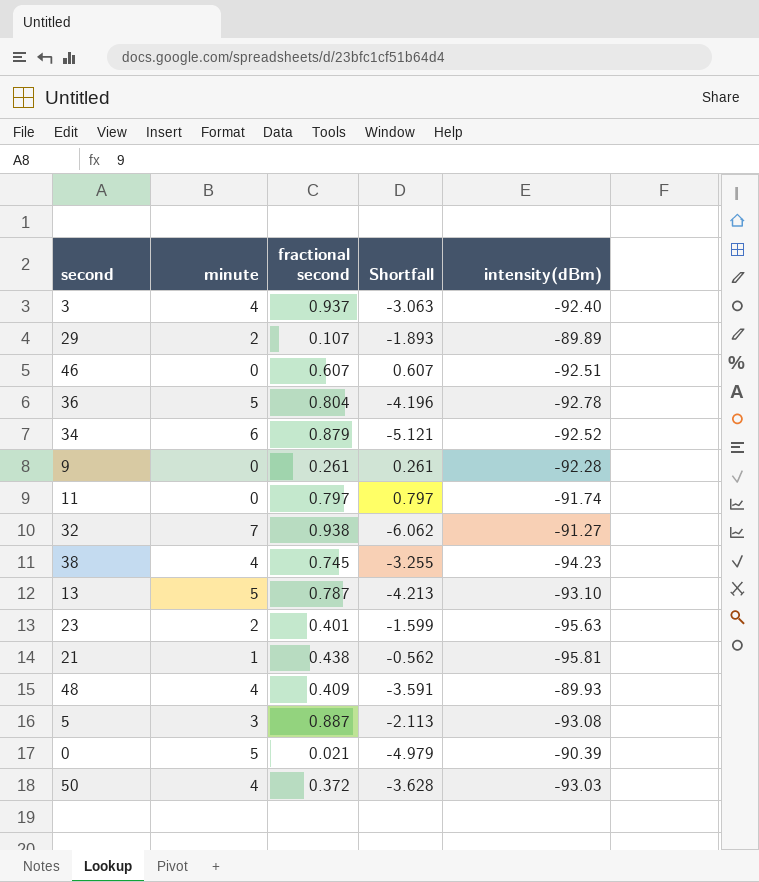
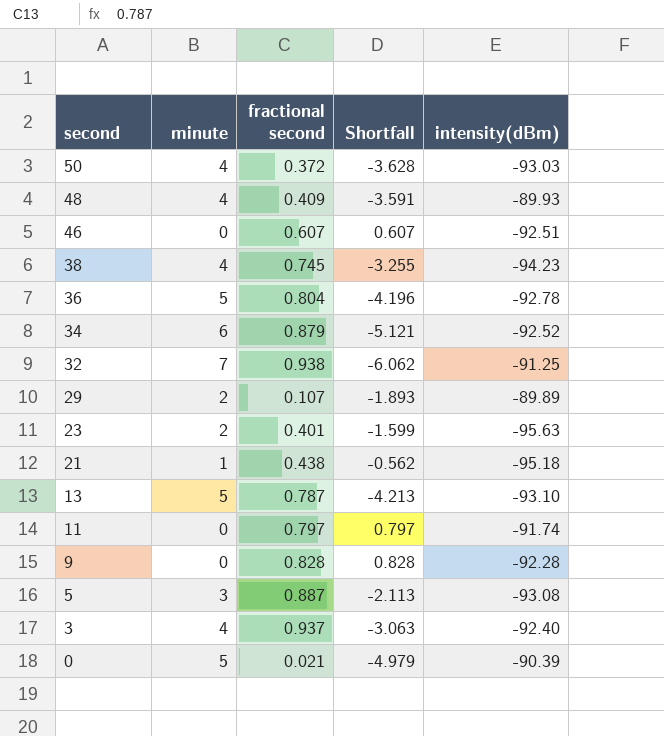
row order: none -> second descending
32 | intensity(dBm): -91.27 -> -91.25
21 | intensity(dBm): -95.81 -> -95.18
9 | fractional second: 0.261 -> 0.828
9 | Shortfall: 0.261 -> 0.828

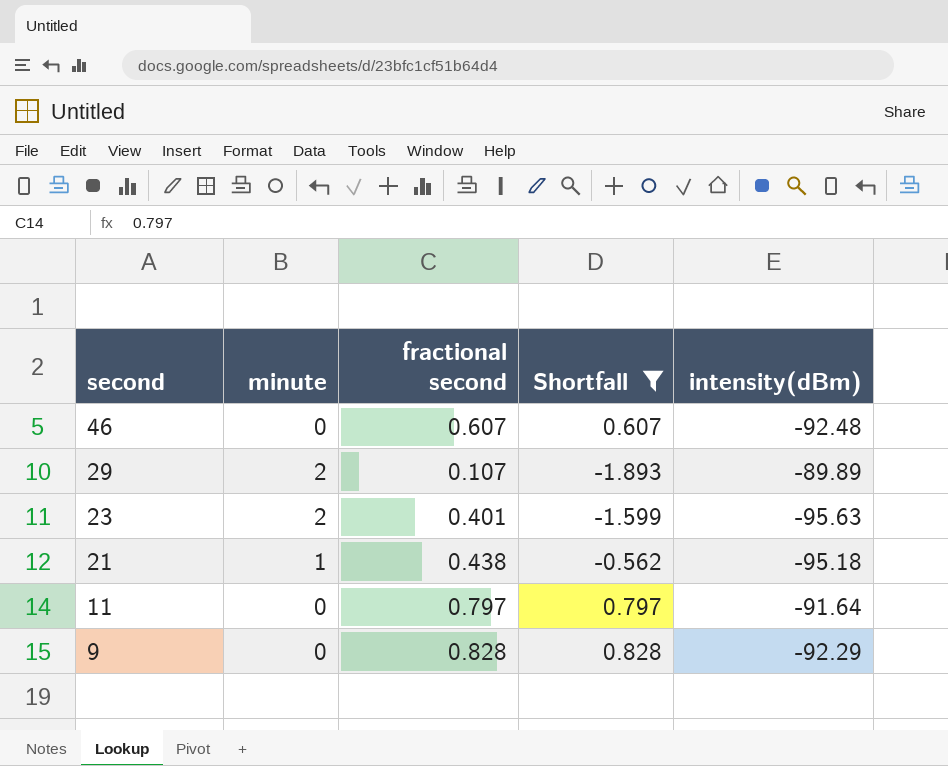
filter: none -> Shortfall >= -1.893
46 | intensity(dBm): -92.51 -> -92.48
11 | intensity(dBm): -91.74 -> -91.64
9 | intensity(dBm): -92.28 -> -92.29

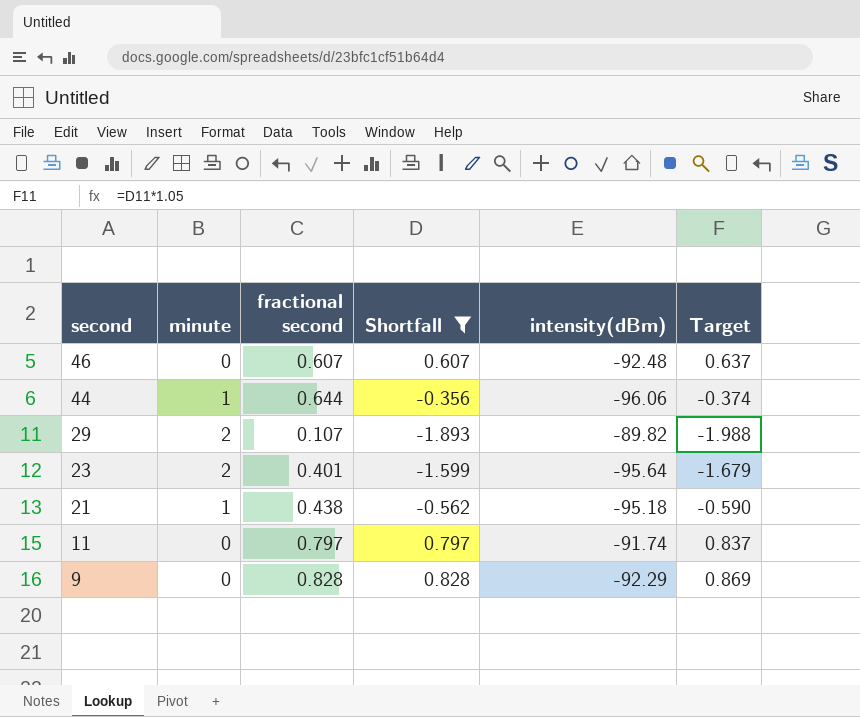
column Target | formula: none -> [Shortfall] * 1.05
row 44: none -> 1 | 0.644 | -0.356 | -96.06 | -0.374
29 | intensity(dBm): -89.89 -> -89.82
23 | intensity(dBm): -95.63 -> -95.64
11 | intensity(dBm): -91.64 -> -91.74

